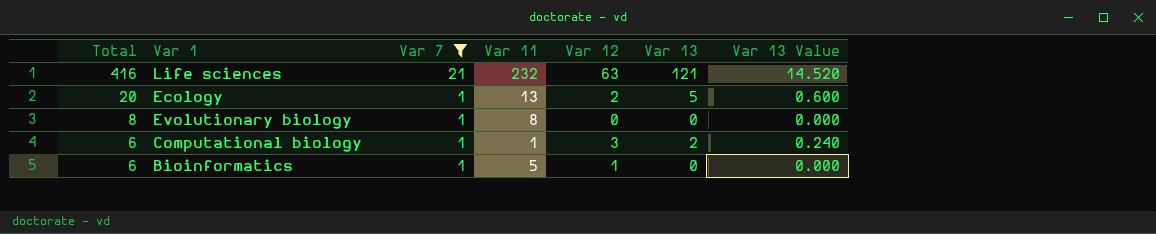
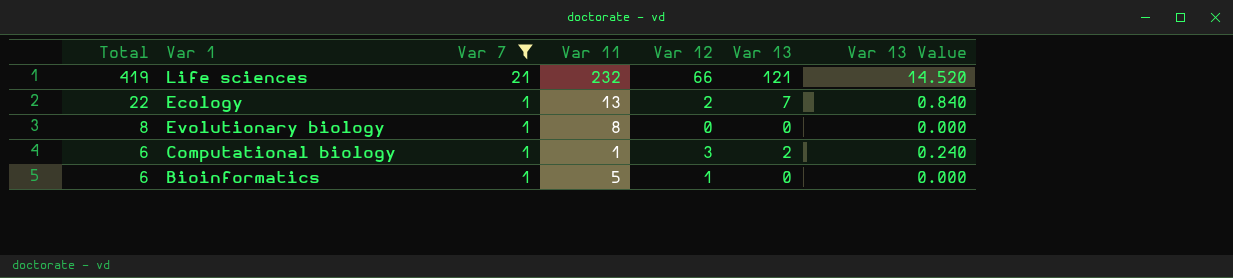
Life sciences | Total: 416 -> 419
Life sciences | Var 12: 63 -> 66
Ecology | Total: 20 -> 22
Ecology | Var 13: 5 -> 7
Ecology | Var 13 Value: 0.600 -> 0.840

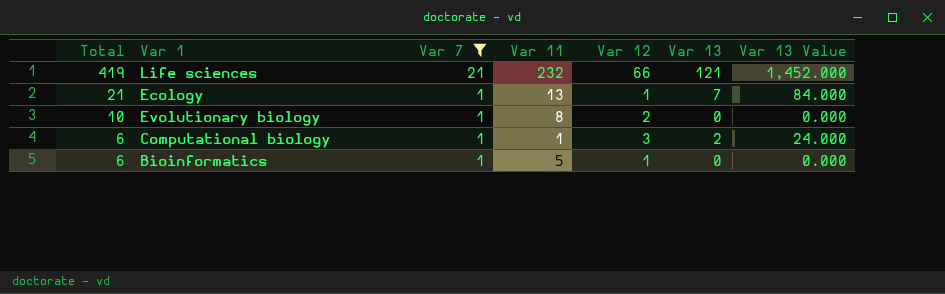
column Var 13 Value | formula: [Var 13] * 0.12 -> [Var 13] * 12
Ecology | Total: 22 -> 21
Ecology | Var 12: 2 -> 1
Evolutionary biology | Total: 8 -> 10
Evolutionary biology | Var 12: 0 -> 2

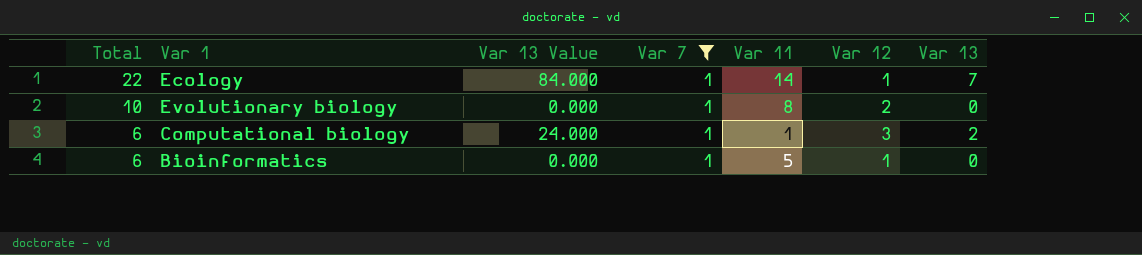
column Var 13 Value | position: 7 -> 3
row Life sciences: 419 | 21 | 232 | 66 | 121 | 1,452.000 -> none
Ecology | Total: 21 -> 22
Ecology | Var 11: 13 -> 14

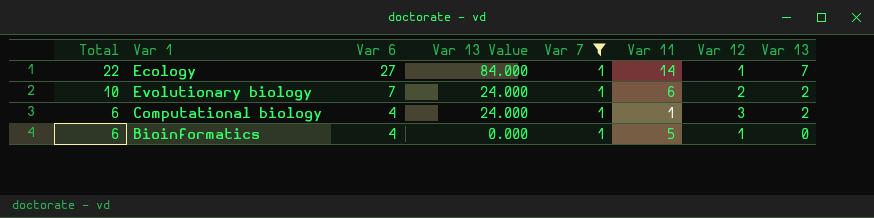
column Var 6 | position: none -> 3
Evolutionary biology | Var 13 Value: 0.000 -> 24.000
Evolutionary biology | Var 11: 8 -> 6
Evolutionary biology | Var 13: 0 -> 2

